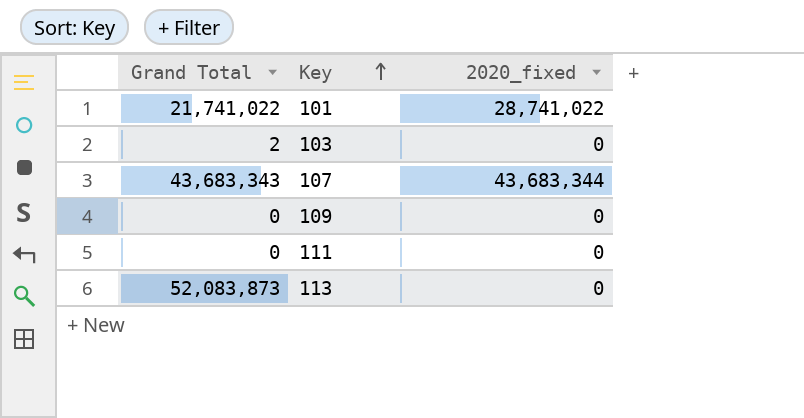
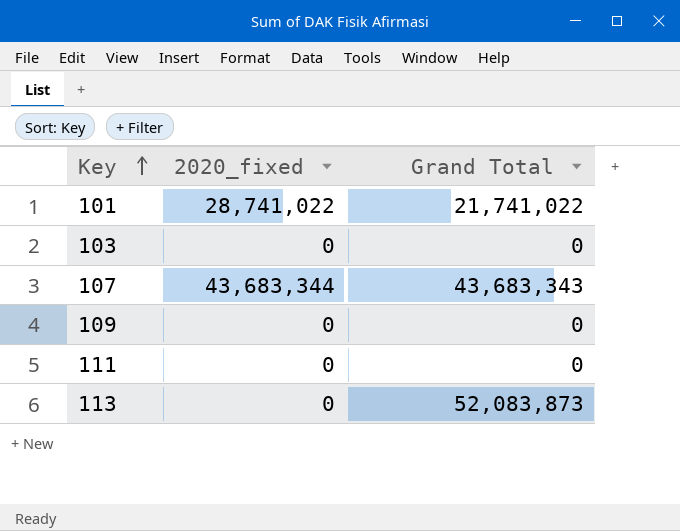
column Grand Total | position: 1 -> 3
103 | Grand Total: 2 -> 0

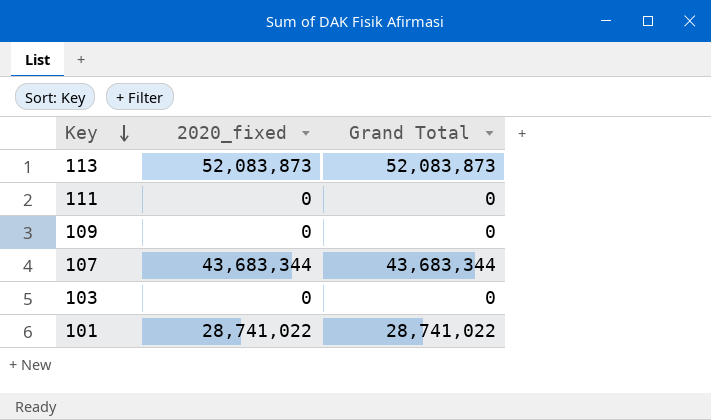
row order: Key ascending -> Key descending
113 | 2020_fixed: 0 -> 52,083,873
107 | Grand Total: 43,683,343 -> 43,683,344
101 | Grand Total: 21,741,022 -> 28,741,022

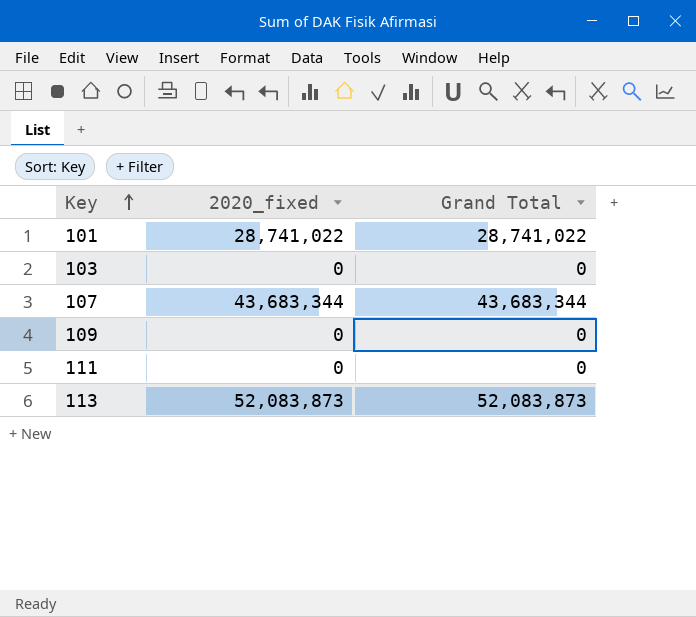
row order: Key descending -> Key ascending

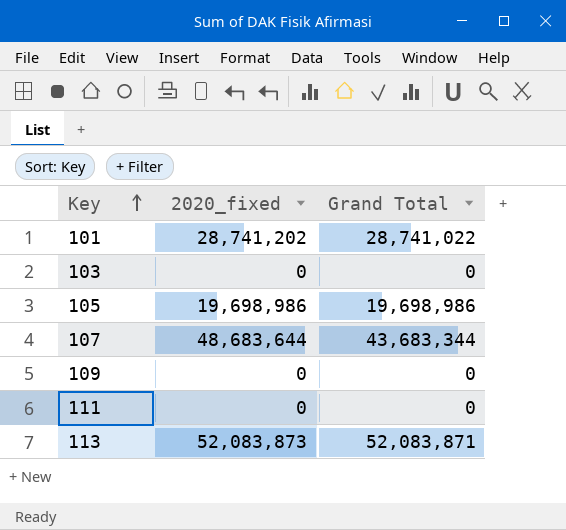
101 | 2020_fixed: 28,741,022 -> 28,741,202
row 105: none -> 19,698,986 | 19,698,986
107 | 2020_fixed: 43,683,344 -> 48,683,644
113 | Grand Total: 52,083,873 -> 52,083,871

